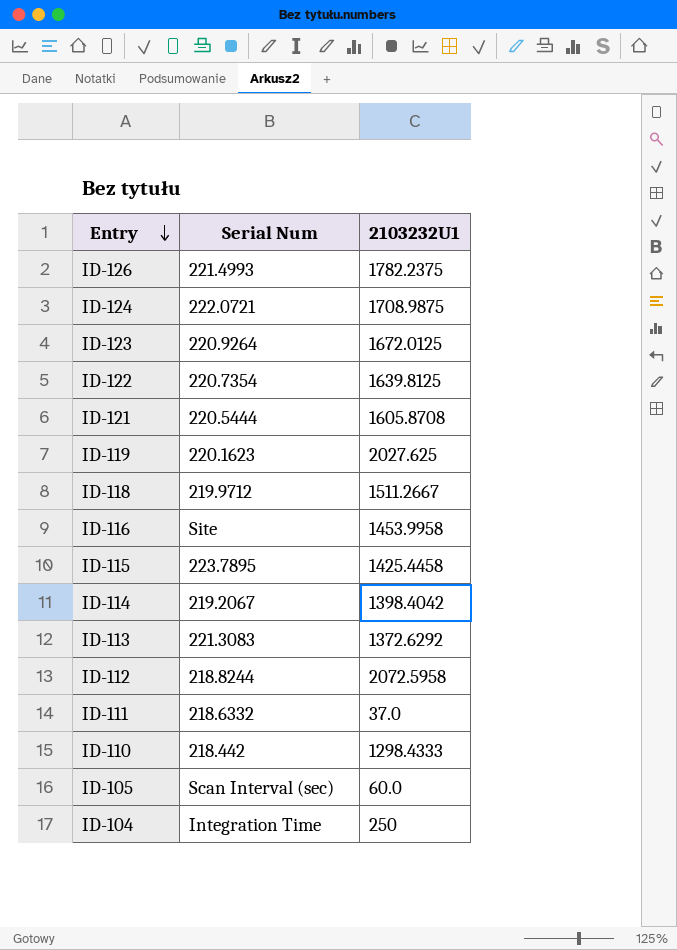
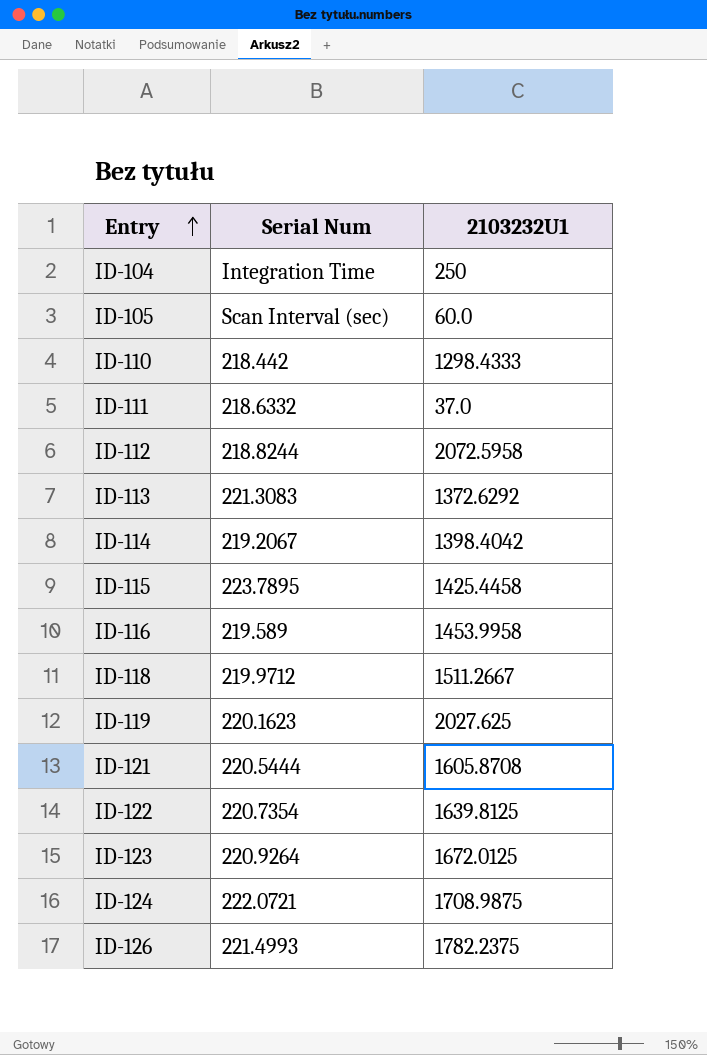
row order: Entry descending -> Entry ascending
ID-116 | Serial Num: Site -> 219.589

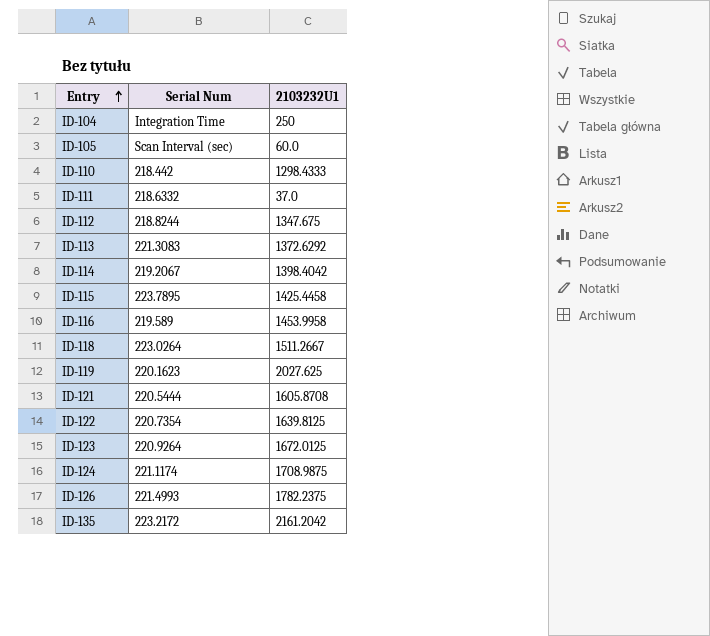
ID-112 | 2103232U1: 2072.5958 -> 1347.675
ID-118 | Serial Num: 219.9712 -> 223.0264
ID-124 | Serial Num: 222.0721 -> 221.1174
row ID-135: none -> 223.2172 | 2161.2042

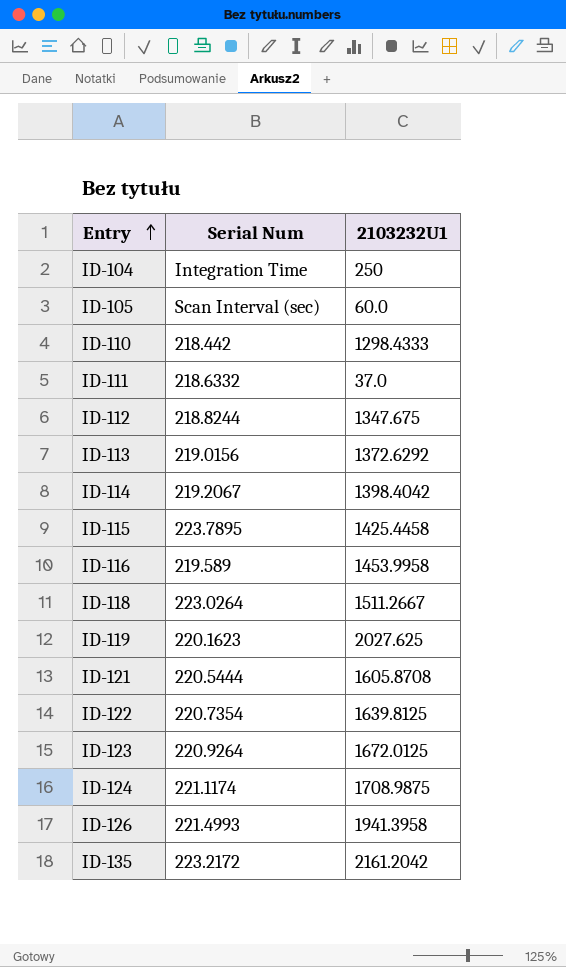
ID-113 | Serial Num: 221.3083 -> 219.0156
ID-126 | 2103232U1: 1782.2375 -> 1941.3958

